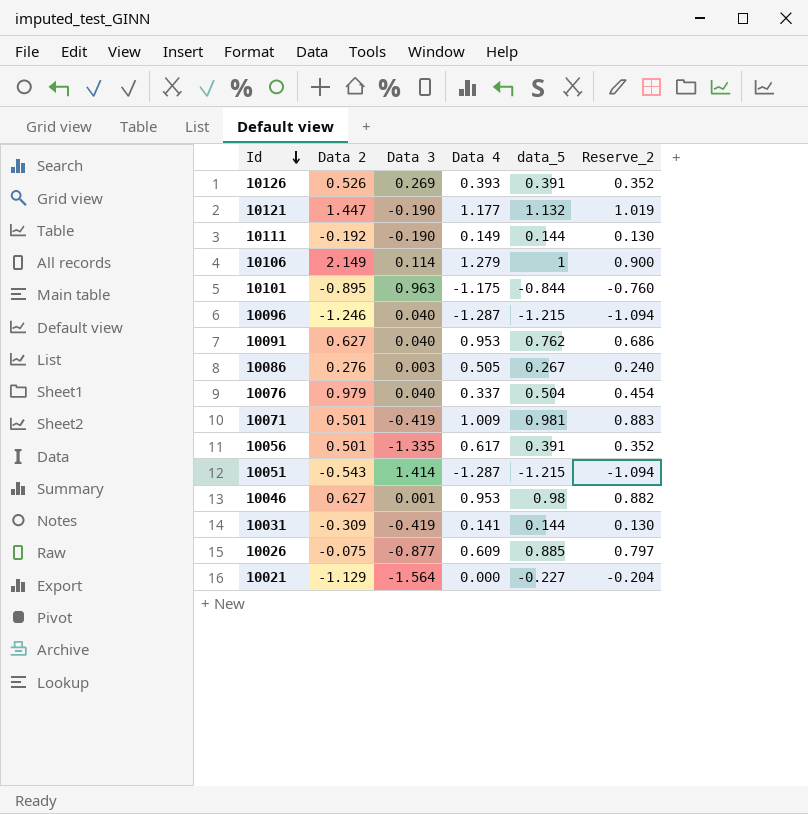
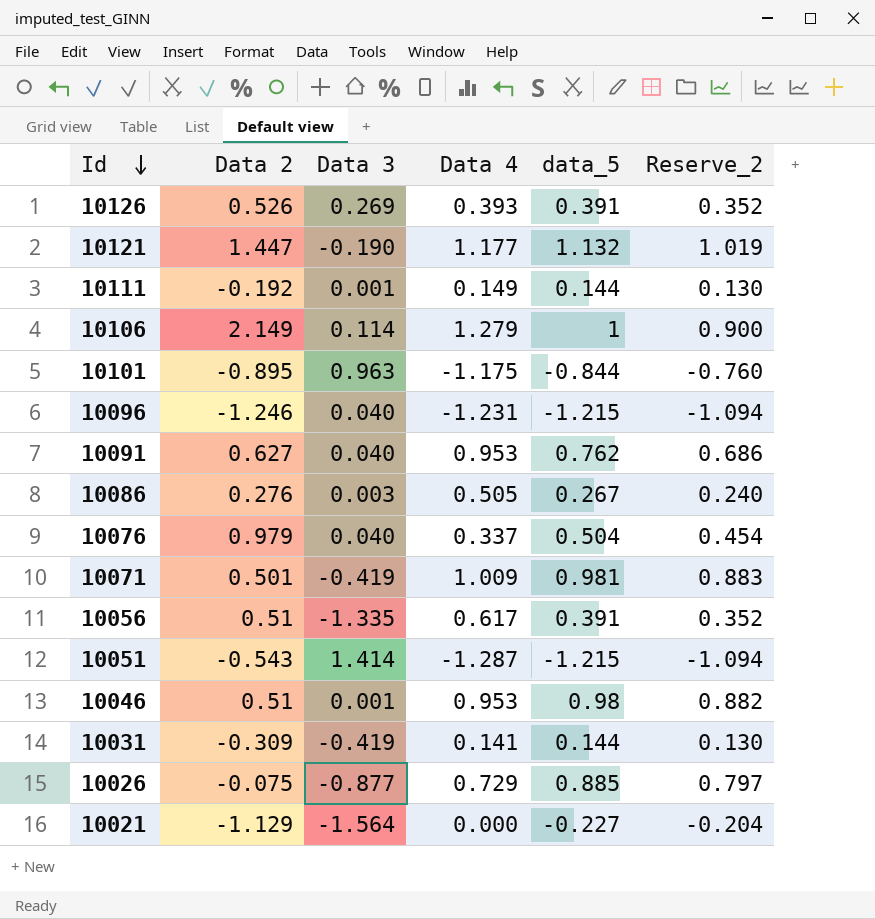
10111 | Data 3: -0.190 -> 0.001
10096 | Data 4: -1.287 -> -1.231
10056 | Data 2: 0.501 -> 0.51
10046 | Data 2: 0.627 -> 0.51
10026 | Data 4: 0.609 -> 0.729

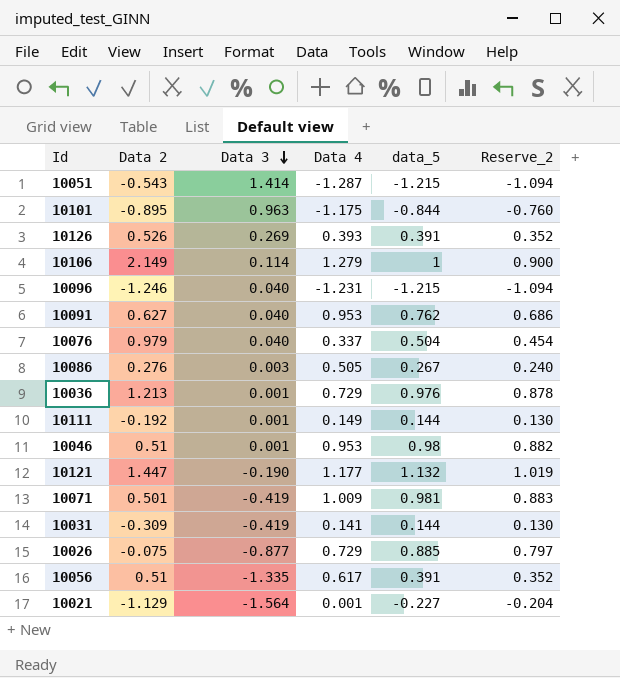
row order: Id descending -> Data 3 descending
row 10036: none -> 1.213 | 0.001 | 0.729 | 0.976 | 0.878
10021 | Data 4: 0.000 -> 0.001

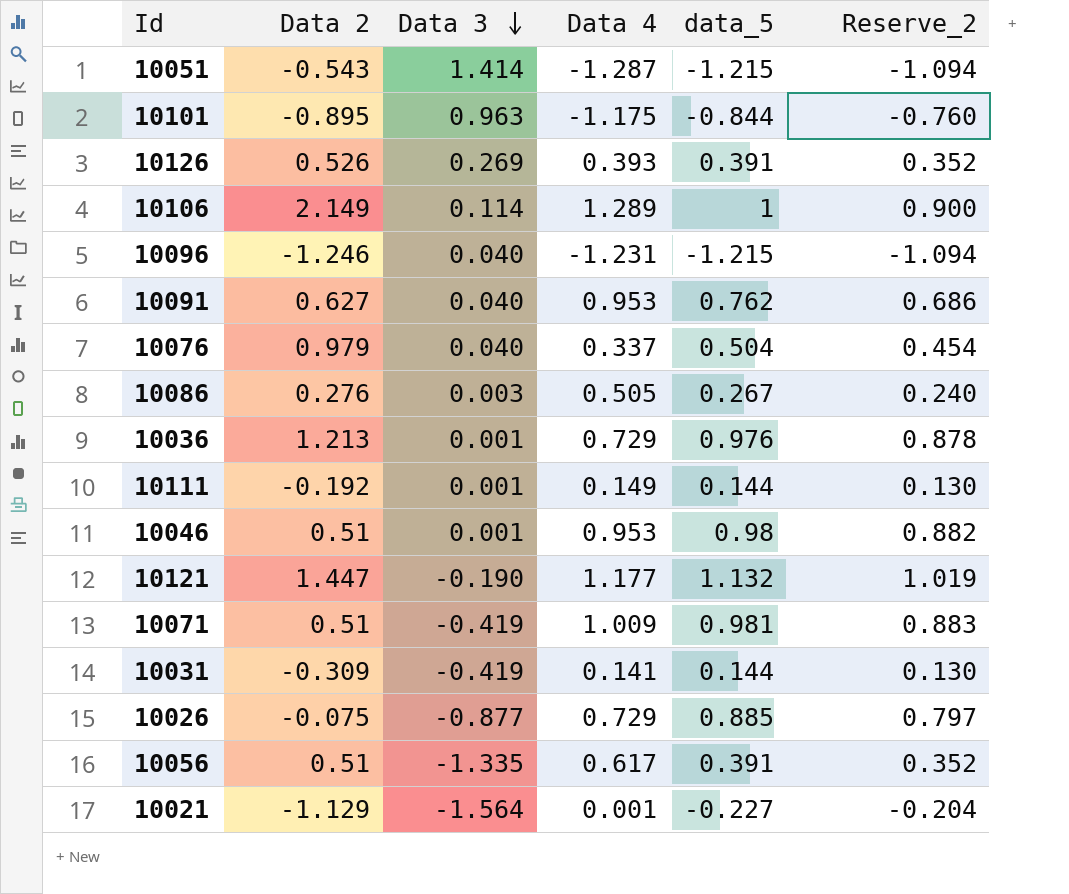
10106 | Data 4: 1.279 -> 1.289
10071 | Data 2: 0.501 -> 0.51

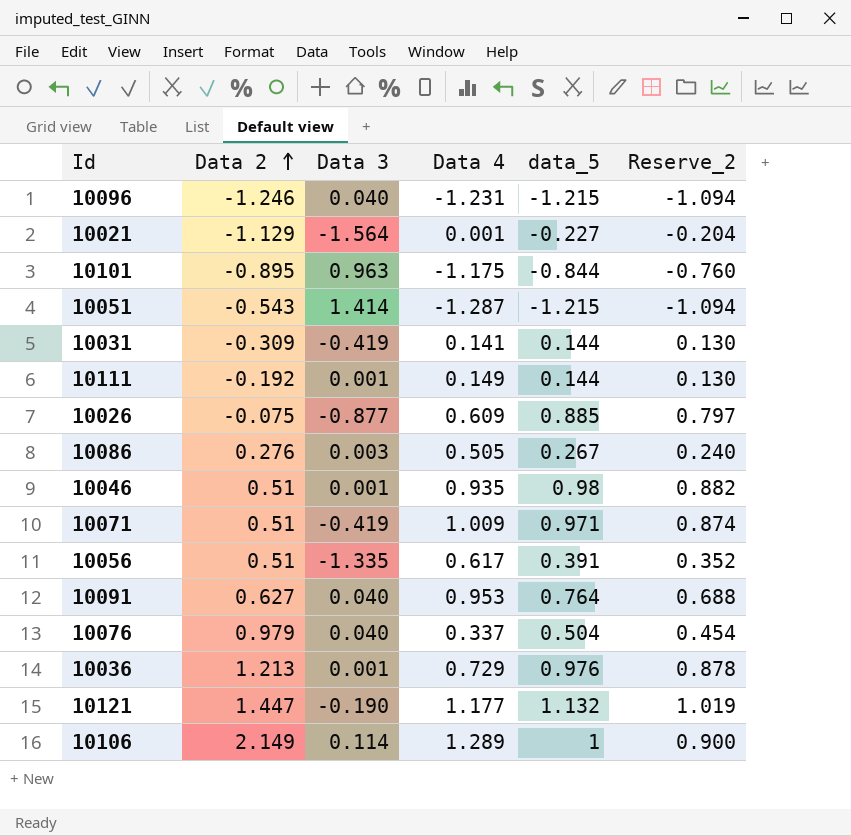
row order: Data 3 descending -> Data 2 ascending
row 10126: 0.526 | 0.269 | 0.393 | 0.391 | 0.352 -> none
10026 | Data 4: 0.729 -> 0.609
10046 | Data 4: 0.953 -> 0.935
10071 | data_5: 0.981 -> 0.971
10071 | Reserve_2: 0.883 -> 0.874
10091 | data_5: 0.762 -> 0.764
10091 | Reserve_2: 0.686 -> 0.688

